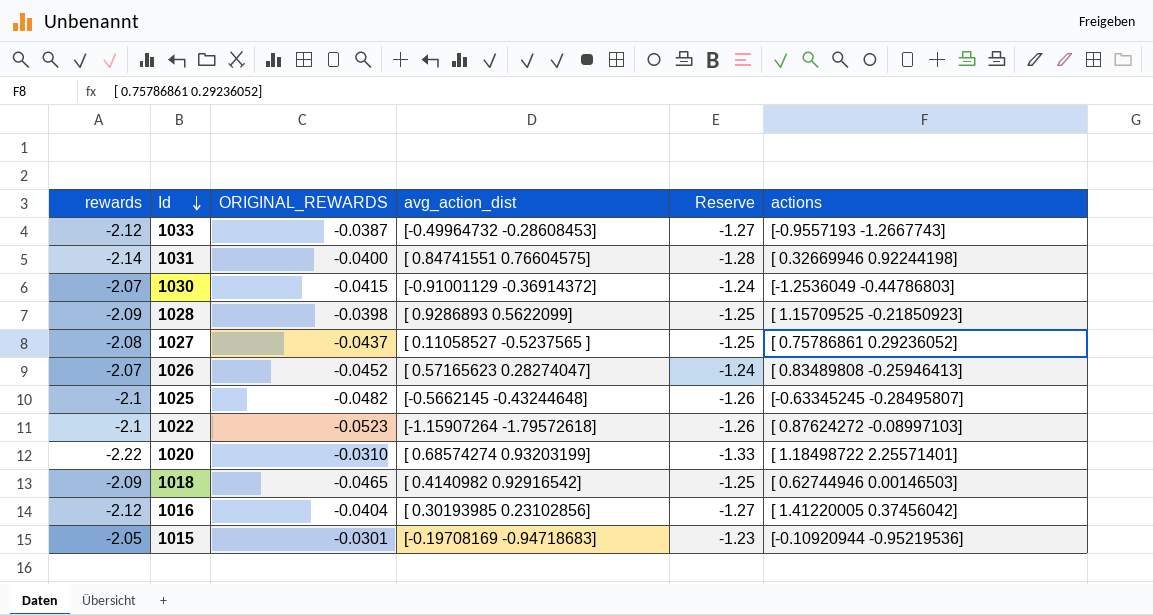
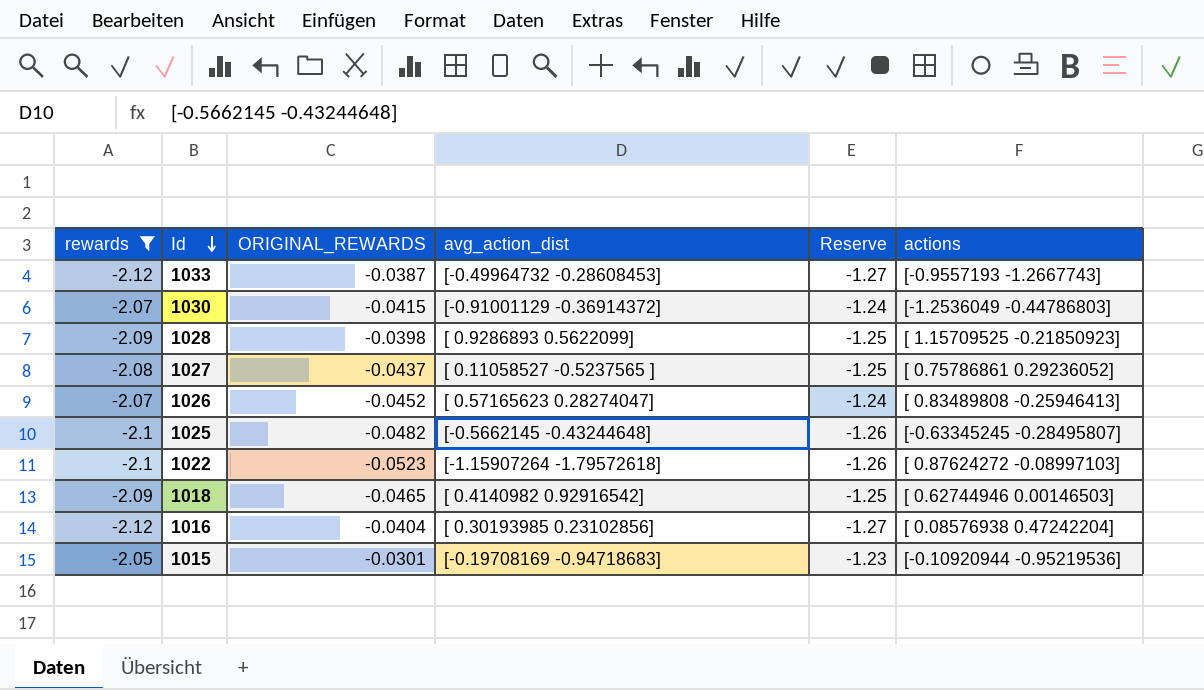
filter: none -> rewards >= -2.12
1016 | actions: [ 1.41220005 0.37456042] -> [ 0.08576938 0.47242204]

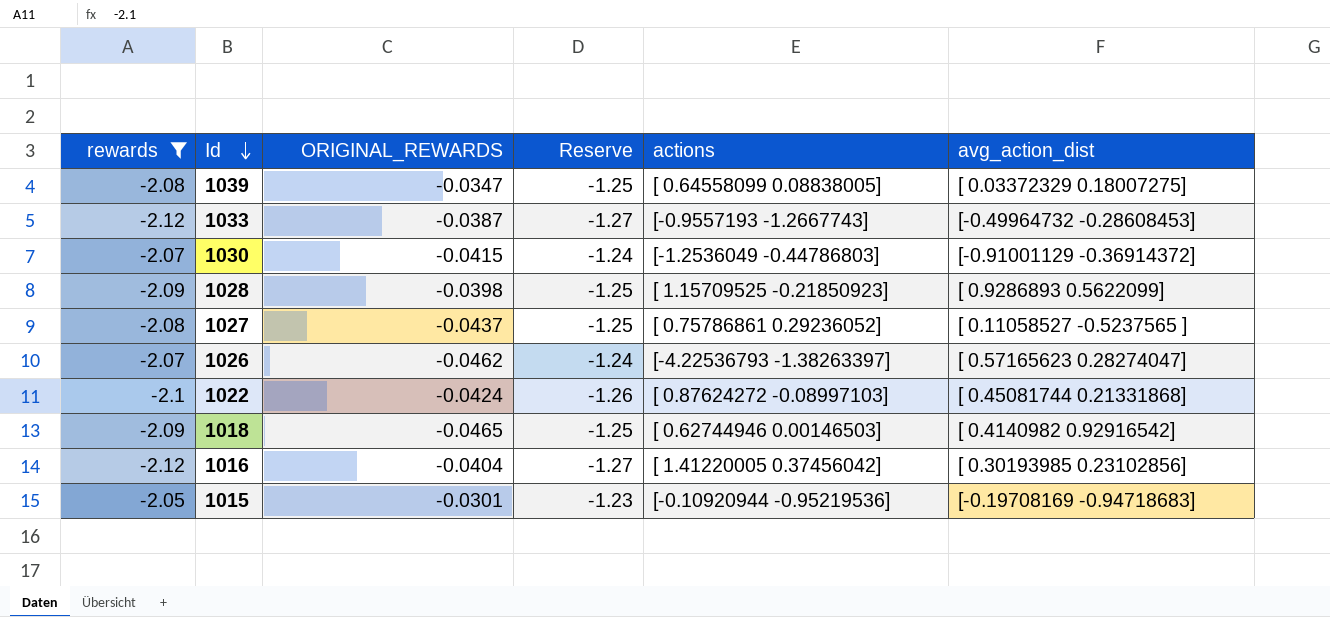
column avg_action_dist | position: 4 -> 6
row 1025: -2.1 | -0.0482 | [-0.5662145 -0.43244648] | -1.26 | [-0.63345245 -0.28495807] -> none
row 1039: none -> -2.08 | -0.0347 | -1.25 | [ 0.64558099 0.08838005] | [ 0.03372329 0.18007275]
1026 | ORIGINAL_REWARDS: -0.0452 -> -0.0462
1026 | actions: [ 0.83489808 -0.25946413] -> [-4.22536793 -1.38263397]
1022 | ORIGINAL_REWARDS: -0.0523 -> -0.0424
1022 | avg_action_dist: [-1.15907264 -1.79572618] -> [ 0.45081744 0.21331868]
1016 | actions: [ 0.08576938 0.47242204] -> [ 1.41220005 0.37456042]

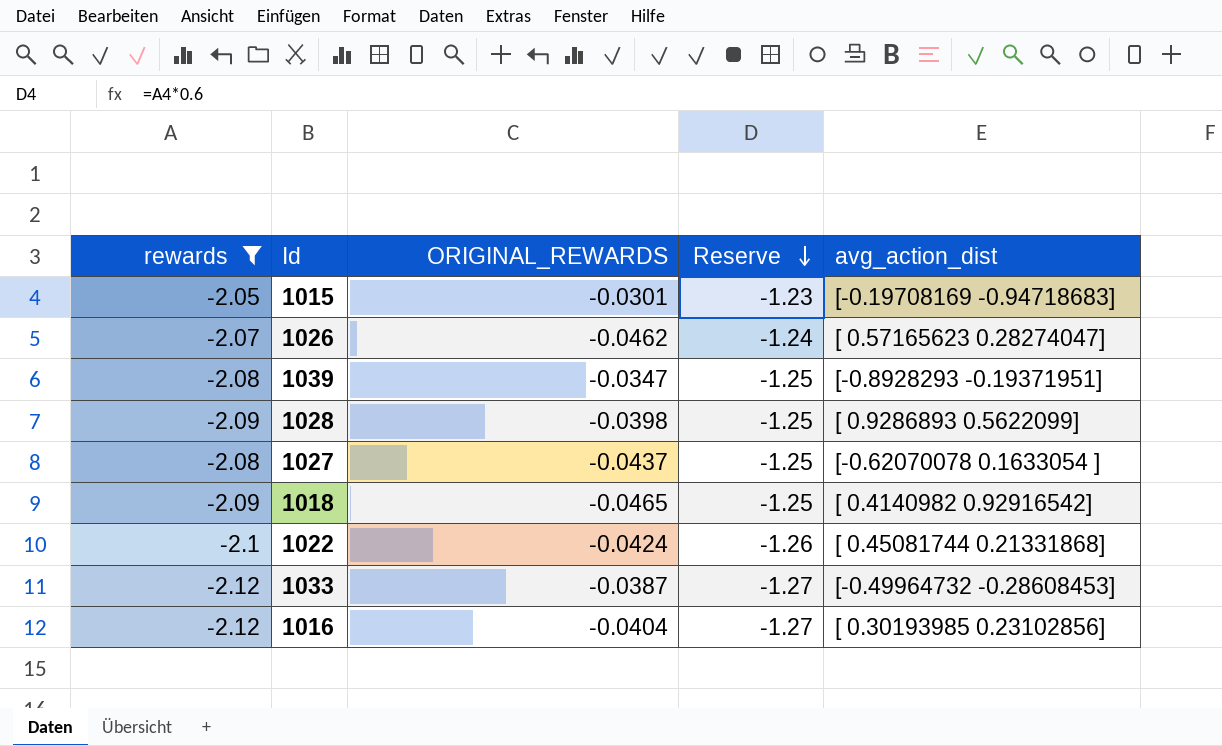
row order: Id descending -> Reserve descending
column actions | position: 5 -> none
row 1030: -2.07 | -0.0415 | -1.24 | [-1.2536049 -0.44786803] | [-0.91001129 -0.36914372] -> none
1039 | avg_action_dist: [ 0.03372329 0.18007275] -> [-0.8928293 -0.19371951]
1027 | avg_action_dist: [ 0.11058527 -0.5237565 ] -> [-0.62070078 0.1633054 ]

